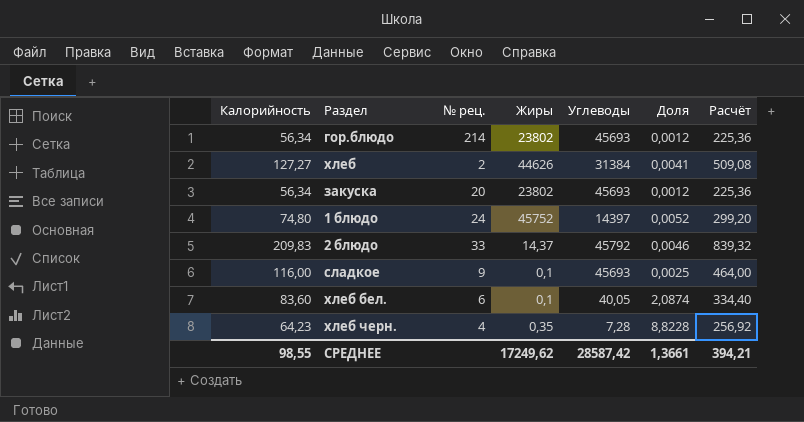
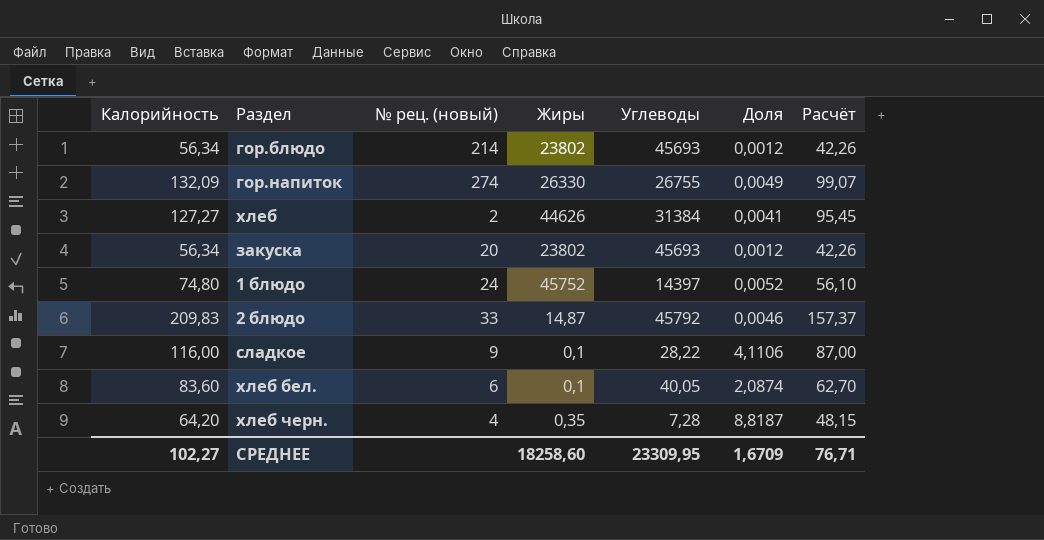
column name: № рец. -> № рец. (новый)
column Расчёт | formula: [Калорийность] * 4 -> [Калорийность] * 0,75
row гор.напиток: none -> 132,09 | 274 | 26330 | 26755 | 0,0049 | 99,07
2 блюдо | Жиры: 14,37 -> 14,87
сладкое | Углеводы: 45693 -> 28,22
сладкое | Доля: 0,0025 -> 4,1106
хлеб черн. | Калорийность: 64,23 -> 64,20
хлеб черн. | Доля: 8,8228 -> 8,8187
СРЕДНЕЕ | Калорийность: 98,55 -> 102,27
СРЕДНЕЕ | Жиры: 17249,62 -> 18258,60
СРЕДНЕЕ | Углеводы: 28587,42 -> 23309,95
СРЕДНЕЕ | Доля: 1,3661 -> 1,6709
СРЕДНЕЕ | Расчёт: 394,21 -> 76,71

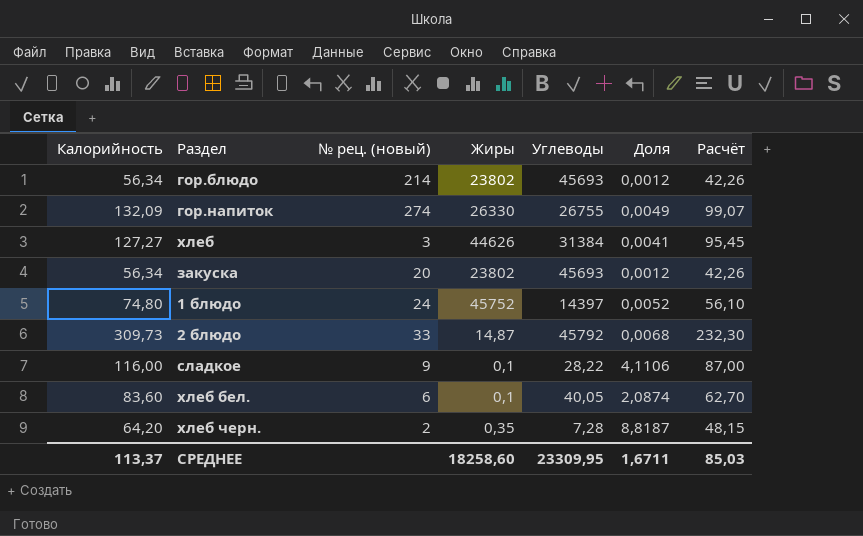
хлеб | № рец. (новый): 2 -> 3
2 блюдо | Калорийность: 209,83 -> 309,73
2 блюдо | Доля: 0,0046 -> 0,0068
2 блюдо | Расчёт: 157,37 -> 232,30
хлеб черн. | № рец. (новый): 4 -> 2
СРЕДНЕЕ | Калорийность: 102,27 -> 113,37
СРЕДНЕЕ | Доля: 1,6709 -> 1,6711
СРЕДНЕЕ | Расчёт: 76,71 -> 85,03

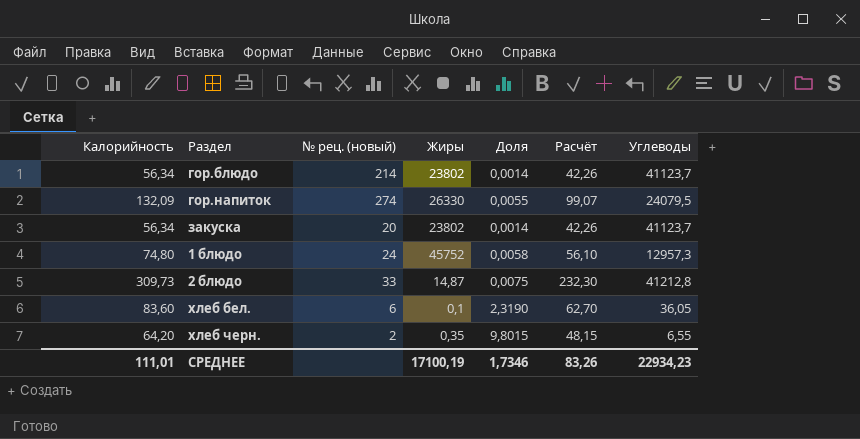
column Углеводы | position: 5 -> 7
row хлеб: 127,27 | 3 | 44626 | 31384 | 0,0041 | 95,45 -> none
row сладкое: 116,00 | 9 | 0,1 | 28,22 | 4,1106 | 87,00 -> none
гор.блюдо | Доля: 0,0012 -> 0,0014
гор.блюдо | Углеводы: 45693 -> 41123,7
гор.напиток | Доля: 0,0049 -> 0,0055
гор.напиток | Углеводы: 26755 -> 24079,5
закуска | Доля: 0,0012 -> 0,0014
закуска | Углеводы: 45693 -> 41123,7
1 блюдо | Доля: 0,0052 -> 0,0058
1 блюдо | Углеводы: 14397 -> 12957,3
2 блюдо | Доля: 0,0068 -> 0,0075
2 блюдо | Углеводы: 45792 -> 41212,8
хлеб бел. | Доля: 2,0874 -> 2,3190
хлеб бел. | Углеводы: 40,05 -> 36,05
хлеб черн. | Доля: 8,8187 -> 9,8015
хлеб черн. | Углеводы: 7,28 -> 6,55
СРЕДНЕЕ | Калорийность: 113,37 -> 111,01
СРЕДНЕЕ | Жиры: 18258,60 -> 17100,19
СРЕДНЕЕ | Доля: 1,6711 -> 1,7346
СРЕДНЕЕ | Расчёт: 85,03 -> 83,26
СРЕДНЕЕ | Углеводы: 23309,95 -> 22934,23

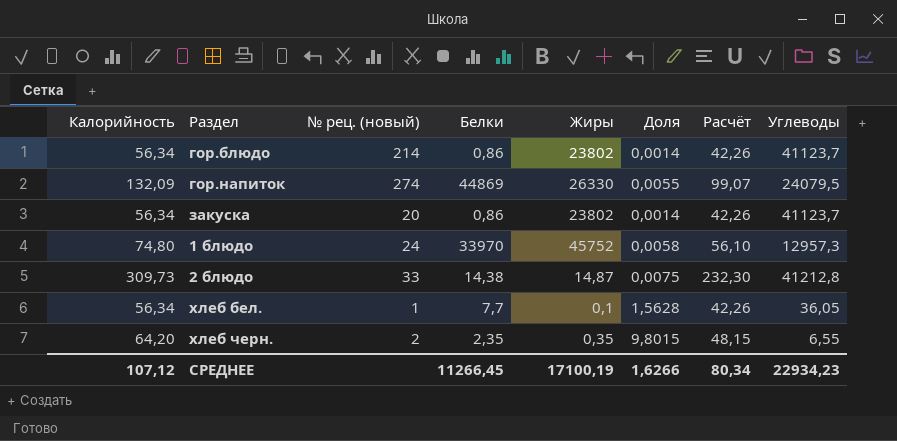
column Белки | position: none -> 4
хлеб бел. | Калорийность: 83,60 -> 56,34
хлеб бел. | № рец. (новый): 6 -> 1
хлеб бел. | Доля: 2,3190 -> 1,5628
хлеб бел. | Расчёт: 62,70 -> 42,26
СРЕДНЕЕ | Калорийность: 111,01 -> 107,12
СРЕДНЕЕ | Доля: 1,7346 -> 1,6266
СРЕДНЕЕ | Расчёт: 83,26 -> 80,34

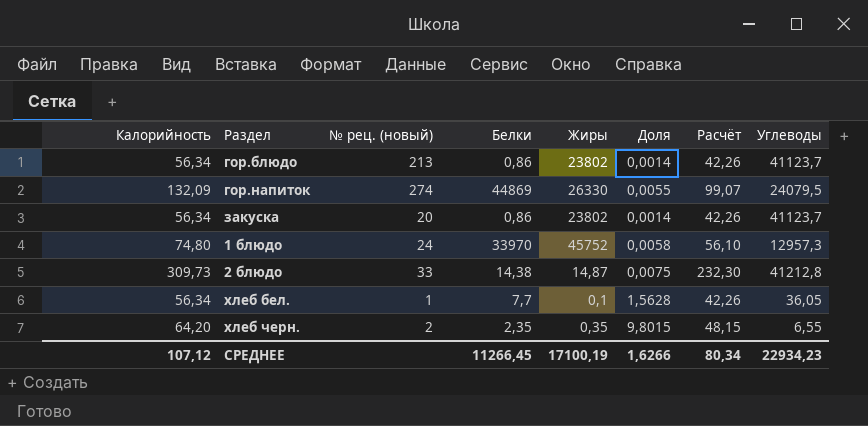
гор.блюдо | № рец. (новый): 214 -> 213

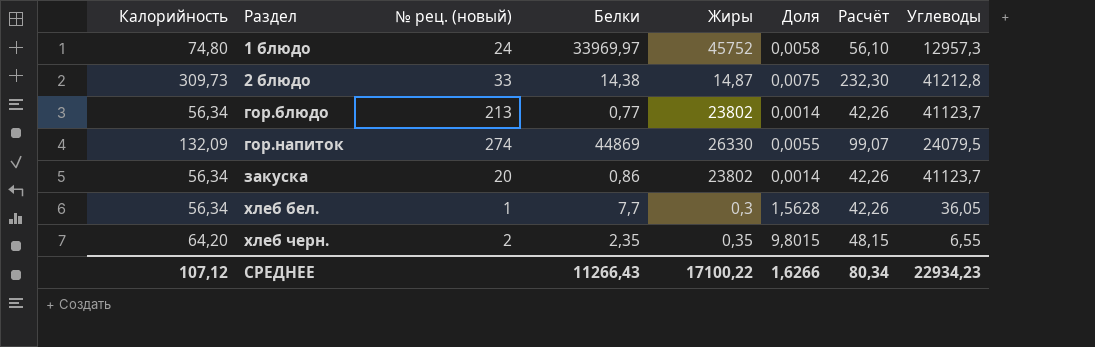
row order: none -> Раздел ascending
1 блюдо | Белки: 33970 -> 33969,97
гор.блюдо | Белки: 0,86 -> 0,77
хлеб бел. | Жиры: 0,1 -> 0,3
СРЕДНЕЕ | Белки: 11266,45 -> 11266,43
СРЕДНЕЕ | Жиры: 17100,19 -> 17100,22

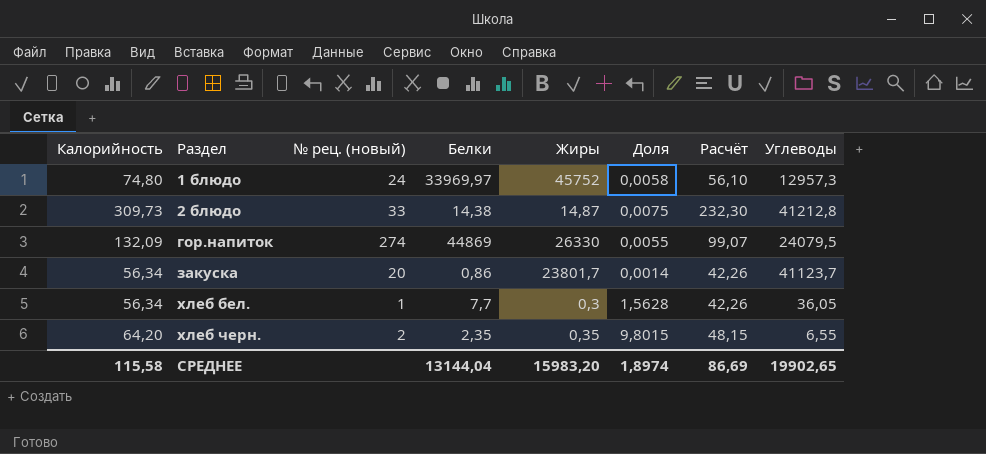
row гор.блюдо: 56,34 | 213 | 0,77 | 23802 | 0,0014 | 42,26 | 41123,7 -> none
закуска | Жиры: 23802 -> 23801,7
СРЕДНЕЕ | Калорийность: 107,12 -> 115,58
СРЕДНЕЕ | Белки: 11266,43 -> 13144,04
СРЕДНЕЕ | Жиры: 17100,22 -> 15983,20
СРЕДНЕЕ | Доля: 1,6266 -> 1,8974
СРЕДНЕЕ | Расчёт: 80,34 -> 86,69
СРЕДНЕЕ | Углеводы: 22934,23 -> 19902,65

